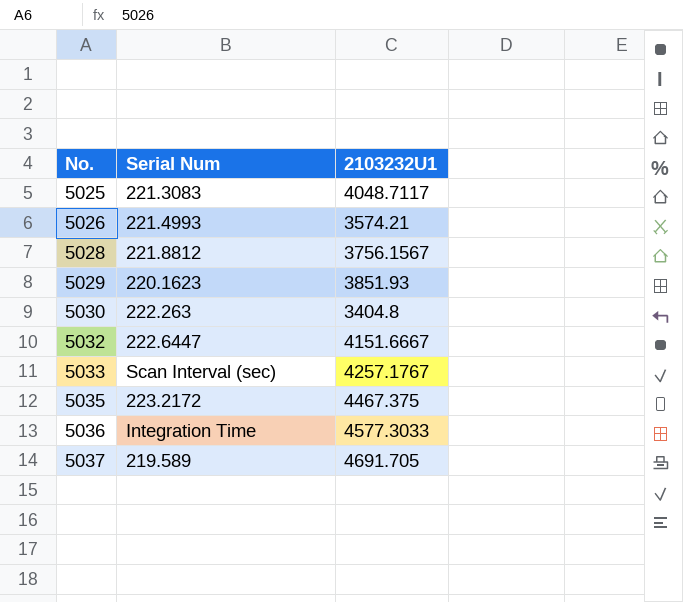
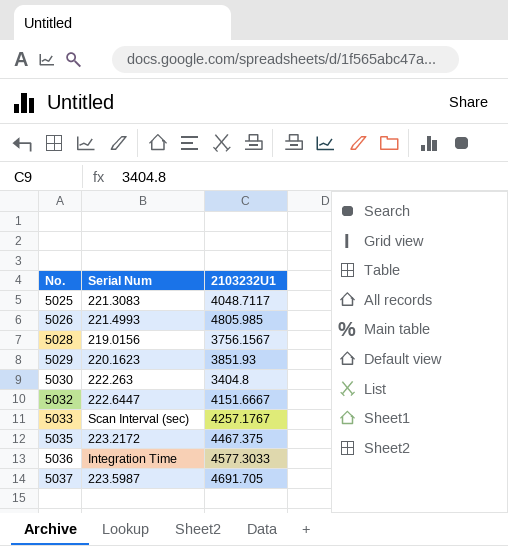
5026 | 2103232U1: 3574.21 -> 4805.985
5028 | Serial Num: 221.8812 -> 219.0156
5037 | Serial Num: 219.589 -> 223.5987

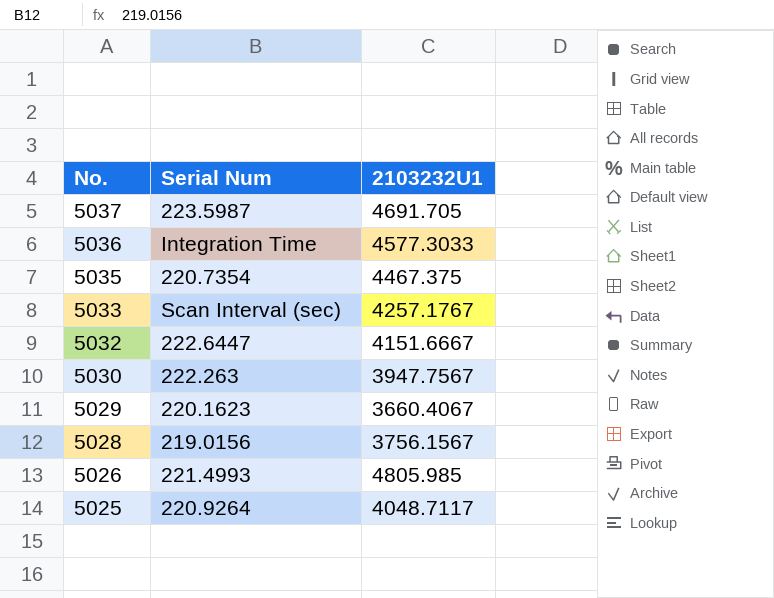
row order: No. ascending -> No. descending
5035 | Serial Num: 223.2172 -> 220.7354
5030 | 2103232U1: 3404.8 -> 3947.7567
5029 | 2103232U1: 3851.93 -> 3660.4067
5025 | Serial Num: 221.3083 -> 220.9264

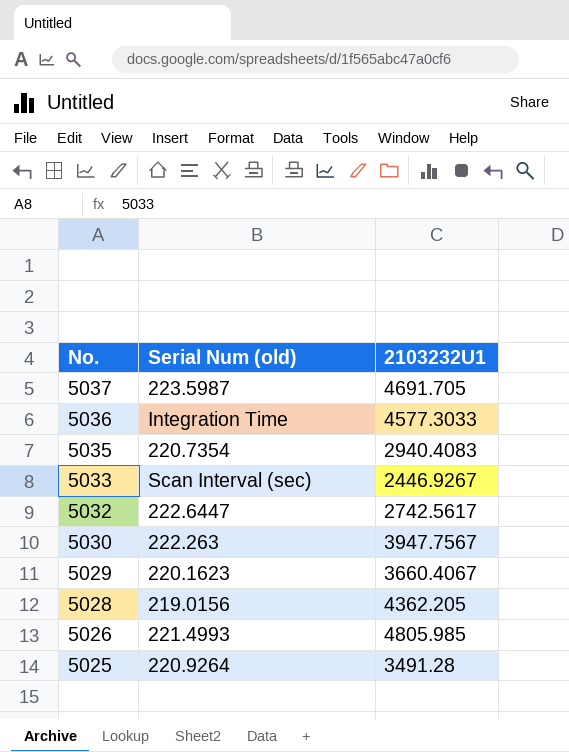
column name: Serial Num -> Serial Num (old)
5035 | 2103232U1: 4467.375 -> 2940.4083
5033 | 2103232U1: 4257.1767 -> 2446.9267
5032 | 2103232U1: 4151.6667 -> 2742.5617
5028 | 2103232U1: 3756.1567 -> 4362.205
5025 | 2103232U1: 4048.7117 -> 3491.28

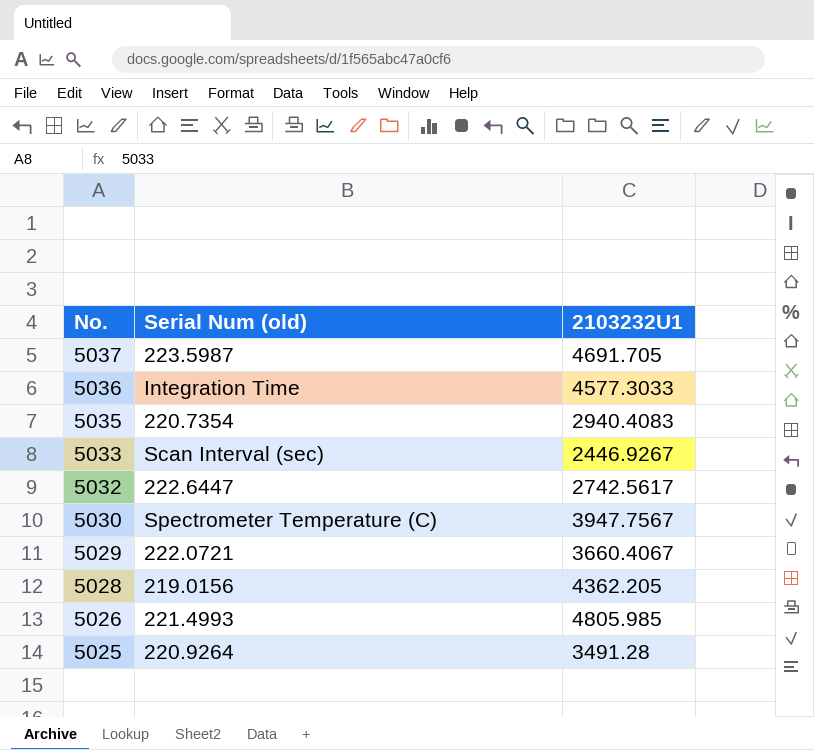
5030 | Serial Num (old): 222.263 -> Spectrometer Temperature (C)
5029 | Serial Num (old): 220.1623 -> 222.0721

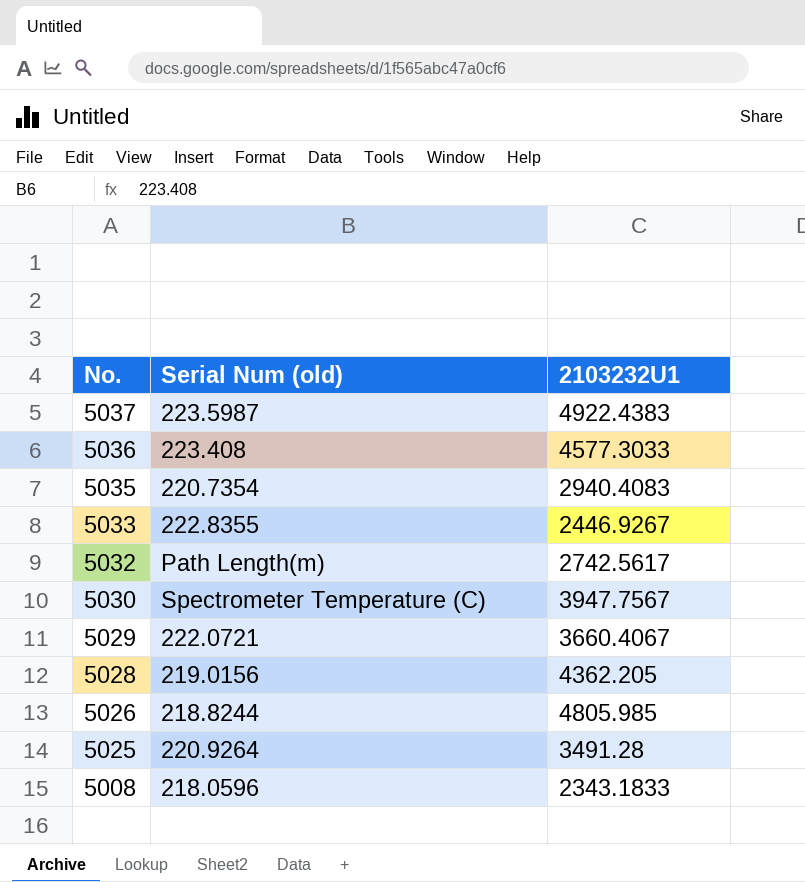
5037 | 2103232U1: 4691.705 -> 4922.4383
5036 | Serial Num (old): Integration Time -> 223.408
5033 | Serial Num (old): Scan Interval (sec) -> 222.8355
5032 | Serial Num (old): 222.6447 -> Path Length(m)
5026 | Serial Num (old): 221.4993 -> 218.8244
row 5008: none -> 218.0596 | 2343.1833

